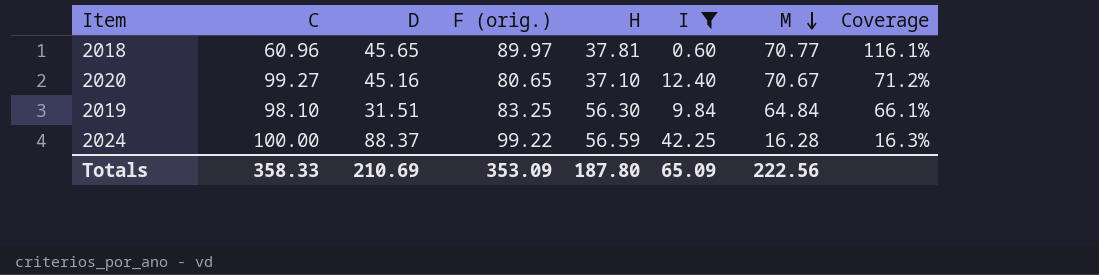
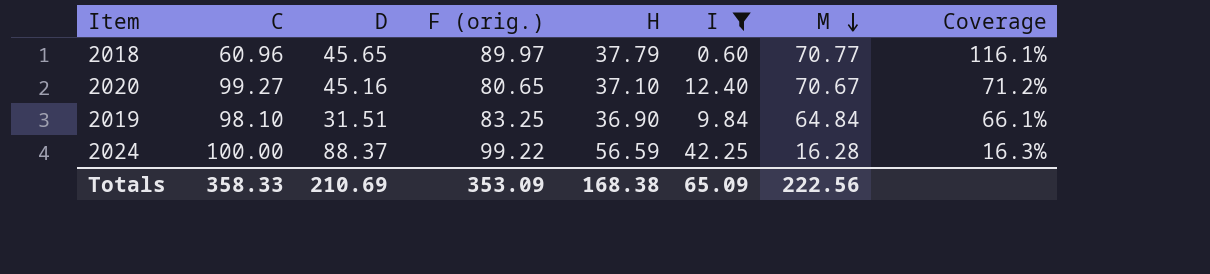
2018 | H: 37.81 -> 37.79
2019 | H: 56.30 -> 36.90
Totals | H: 187.80 -> 168.38

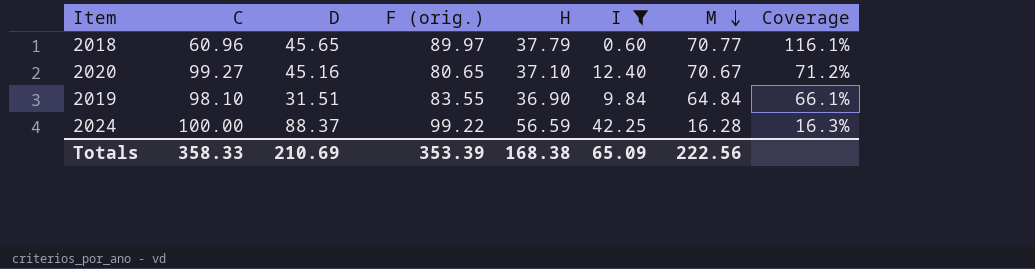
2019 | F (orig.): 83.25 -> 83.55
Totals | F (orig.): 353.09 -> 353.39

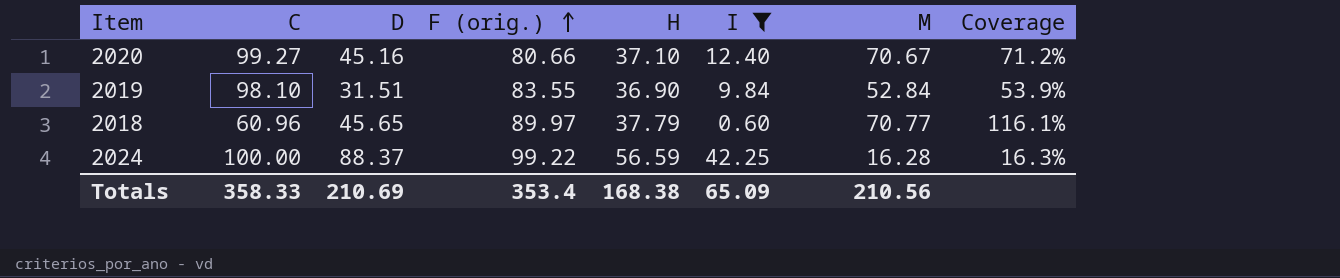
row order: M descending -> F (orig.) ascending
2020 | F (orig.): 80.65 -> 80.66
2019 | M: 64.84 -> 52.84
2019 | Coverage: 66.1% -> 53.9%
Totals | F (orig.): 353.39 -> 353.4
Totals | M: 222.56 -> 210.56

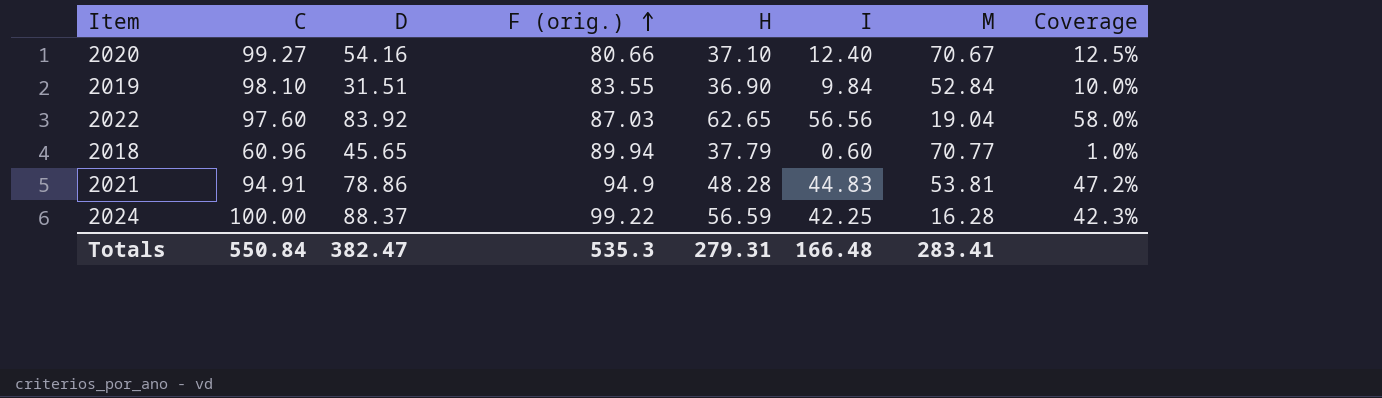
filter: I <= 42.25 -> none
column Coverage | formula: [M] / [C] -> [I] / [C]
2020 | D: 45.16 -> 54.16
2018 | F (orig.): 89.97 -> 89.94
Totals | C: 358.33 -> 550.84
Totals | D: 210.69 -> 382.47
Totals | F (orig.): 353.4 -> 535.3
Totals | H: 168.38 -> 279.31
Totals | I: 65.09 -> 166.48
Totals | M: 210.56 -> 283.41

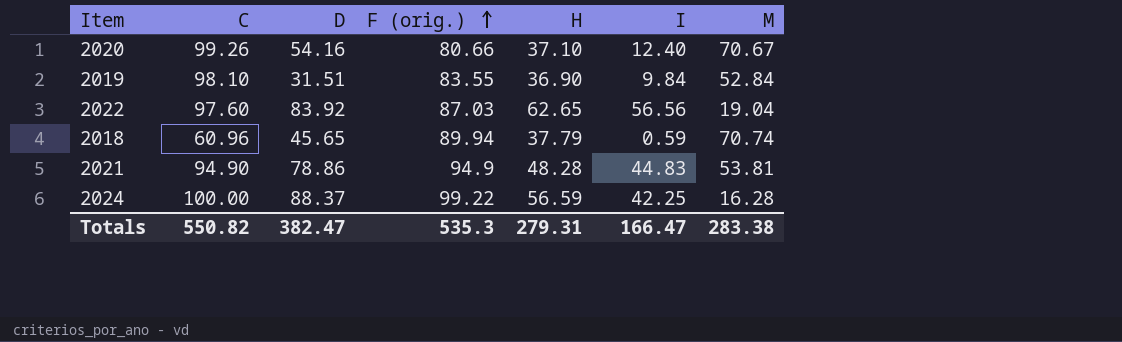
column Coverage | formula: [I] / [C] -> none
2020 | C: 99.27 -> 99.26
2018 | I: 0.60 -> 0.59
2018 | M: 70.77 -> 70.74
2021 | C: 94.91 -> 94.90
Totals | C: 550.84 -> 550.82
Totals | I: 166.48 -> 166.47
Totals | M: 283.41 -> 283.38

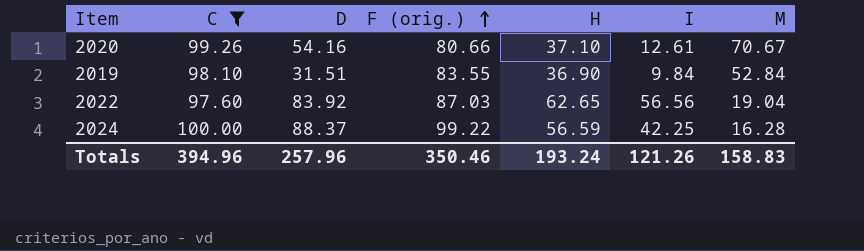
filter: none -> C >= 97.60
2020 | I: 12.40 -> 12.61
Totals | C: 550.82 -> 394.96
Totals | D: 382.47 -> 257.96
Totals | F (orig.): 535.3 -> 350.46
Totals | H: 279.31 -> 193.24
Totals | I: 166.47 -> 121.26
Totals | M: 283.38 -> 158.83

